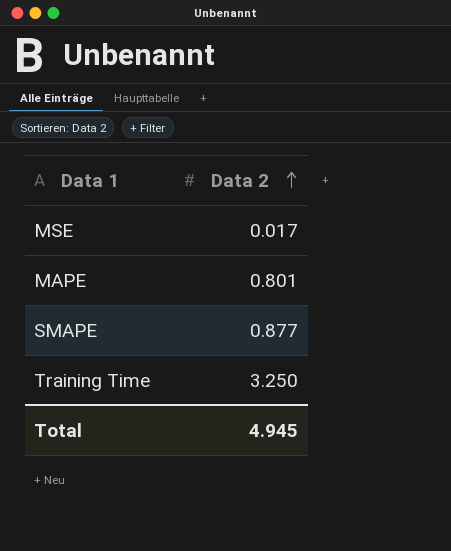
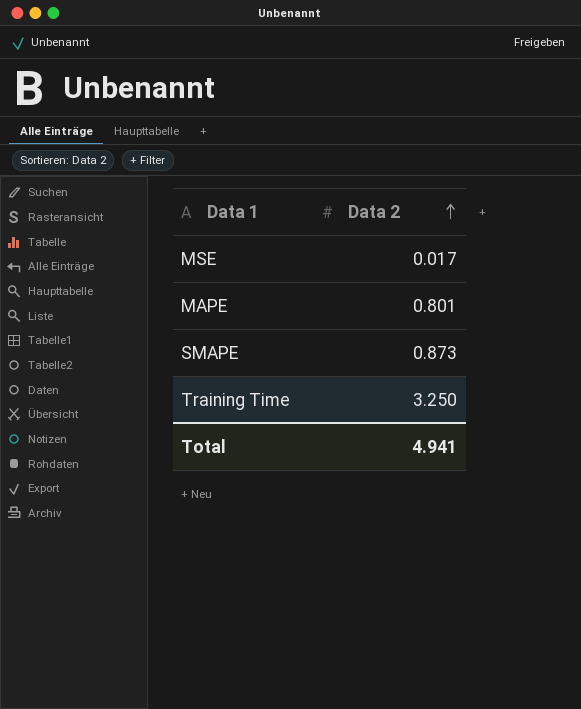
SMAPE | Data 2: 0.877 -> 0.873
Total | Data 2: 4.945 -> 4.941

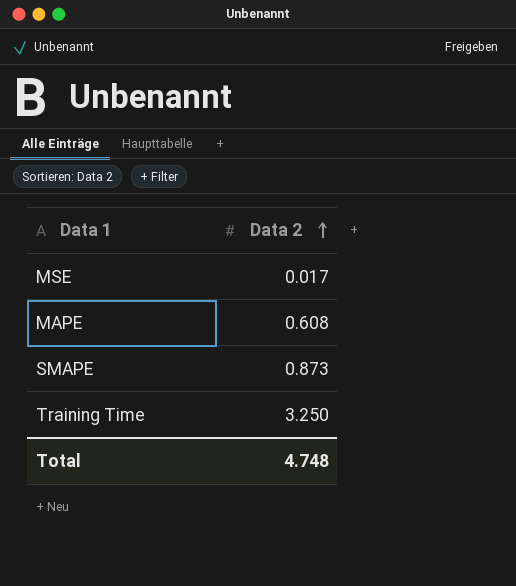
MAPE | Data 2: 0.801 -> 0.608
Total | Data 2: 4.941 -> 4.748

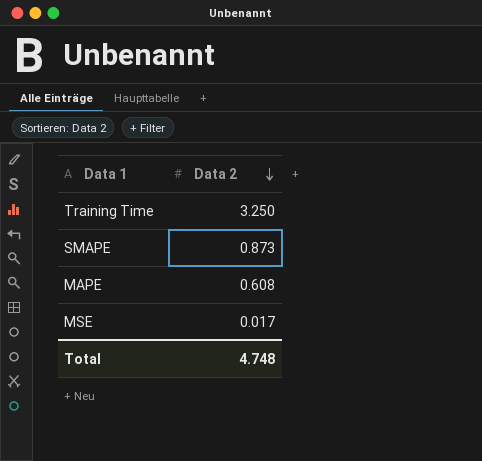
row order: Data 2 ascending -> Data 2 descending

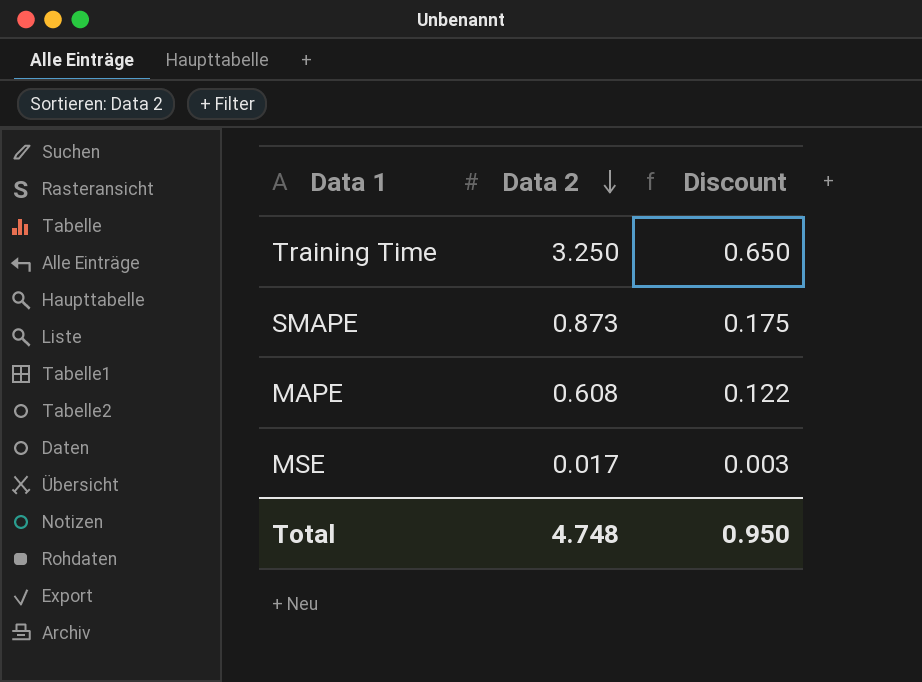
column Discount | formula: none -> [Data 2] * 0.2

